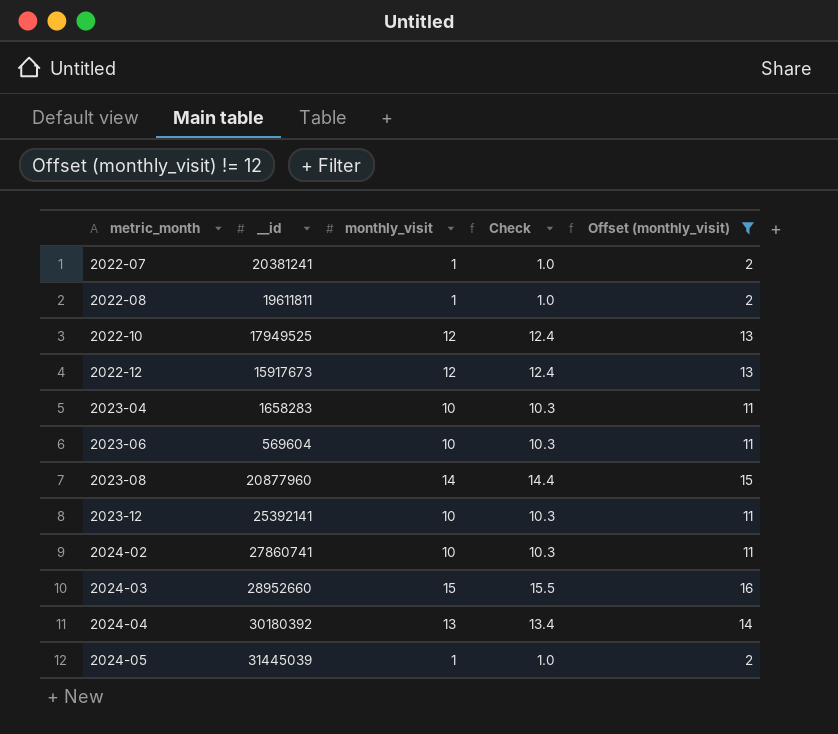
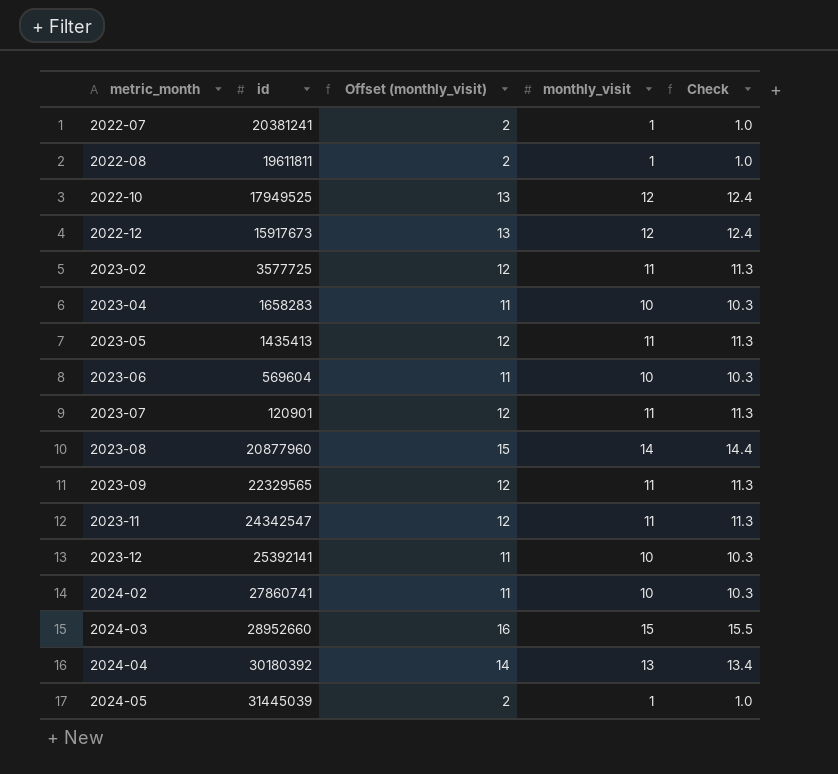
filter: Offset (monthly_visit) != 12 -> none
column name: __id -> id
column Offset (monthly_visit) | position: 5 -> 3

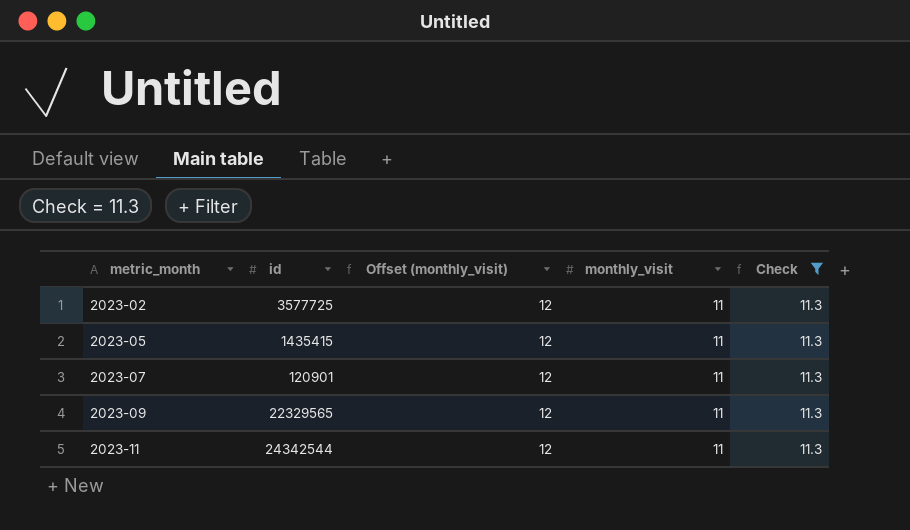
filter: none -> Check = 11.3
2023-05 | id: 1435413 -> 1435415
2023-11 | id: 24342547 -> 24342544

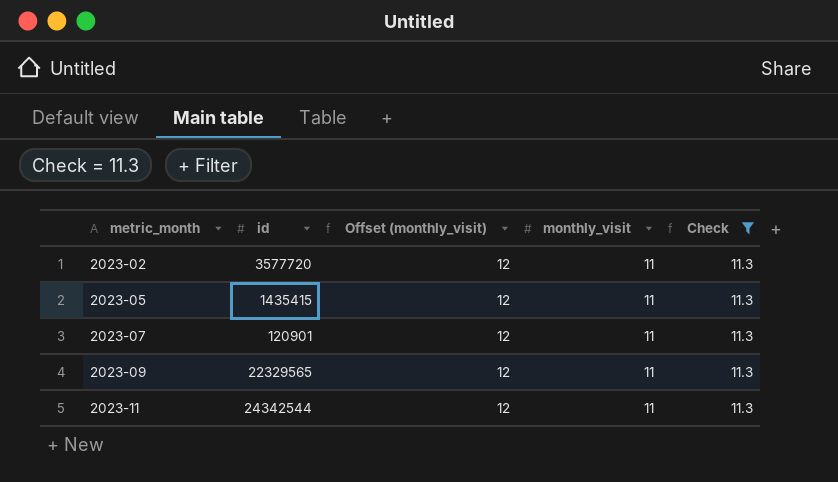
2023-02 | id: 3577725 -> 3577720

